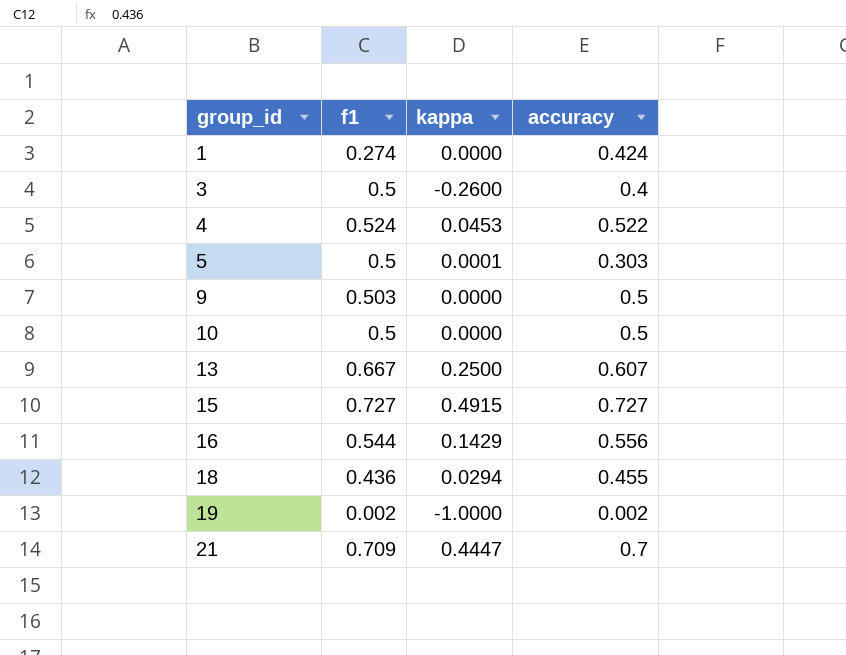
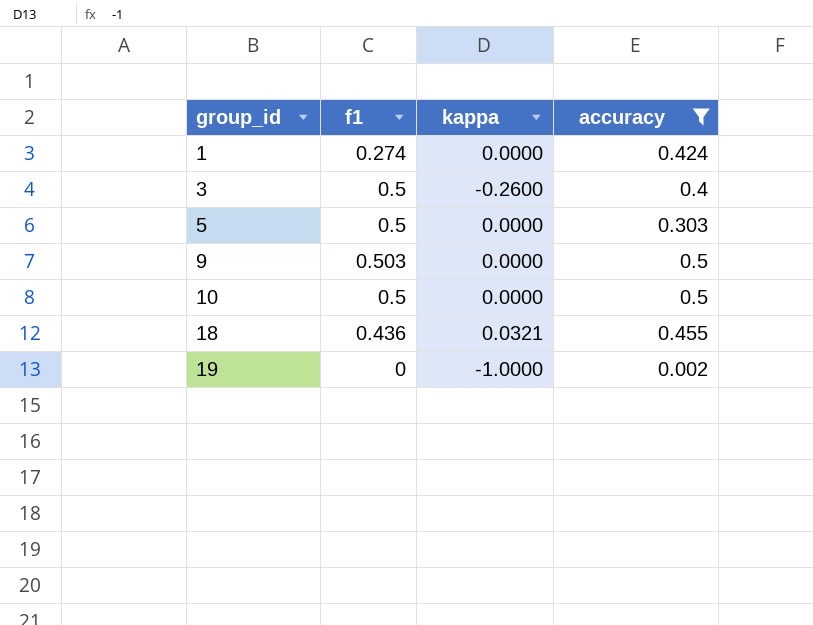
filter: none -> accuracy <= 0.5
5 | kappa: 0.0001 -> 0.0000
18 | kappa: 0.0294 -> 0.0321
19 | f1: 0.002 -> 0

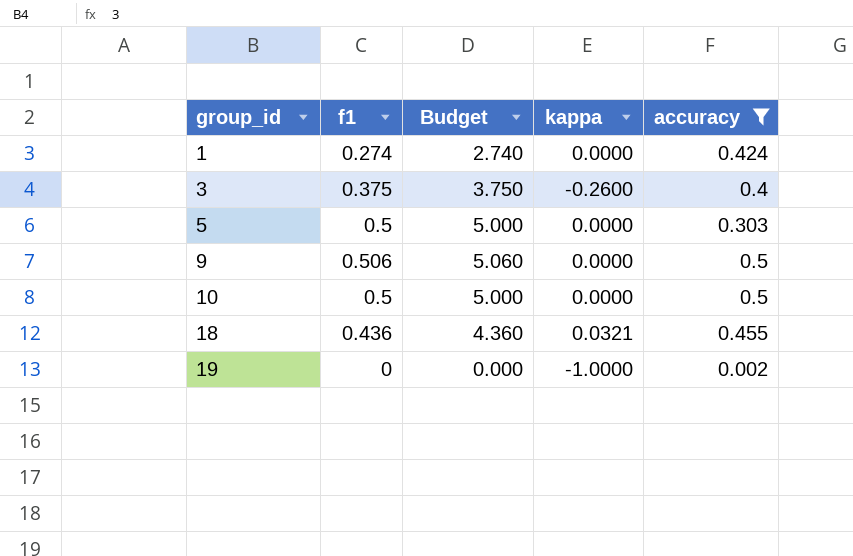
column Budget | formula: none -> [f1] * 10
3 | f1: 0.5 -> 0.375
9 | f1: 0.503 -> 0.506

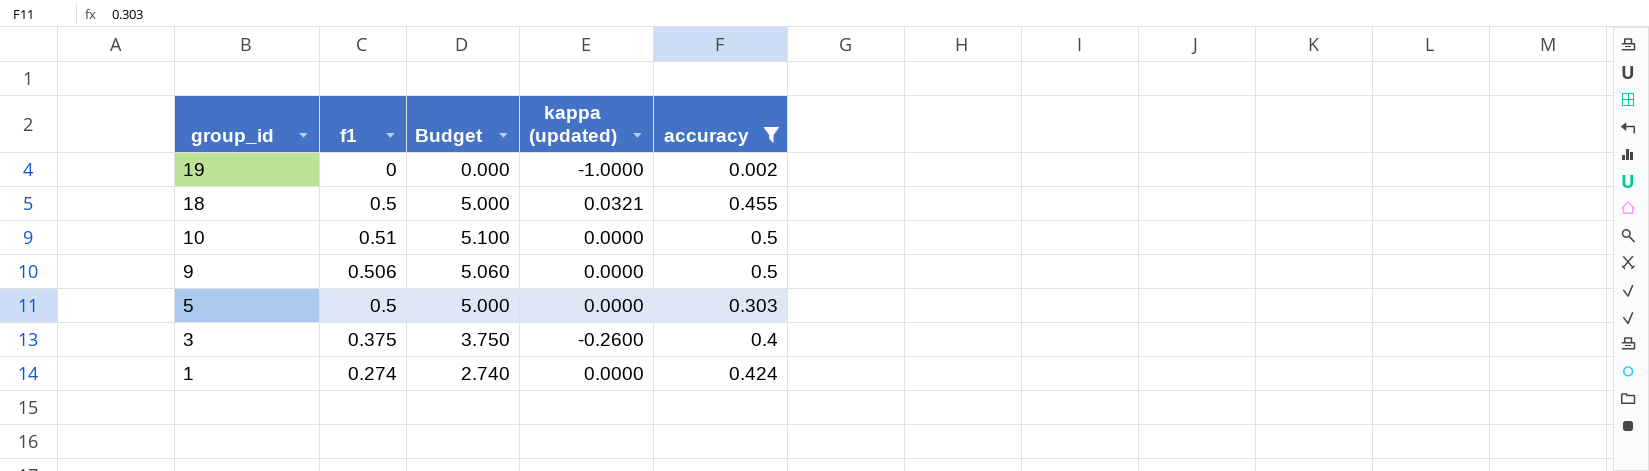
row order: group_id ascending -> group_id descending
column name: kappa -> kappa (updated)
18 | f1: 0.436 -> 0.5
18 | Budget: 4.360 -> 5.000
10 | f1: 0.5 -> 0.51
10 | Budget: 5.000 -> 5.100

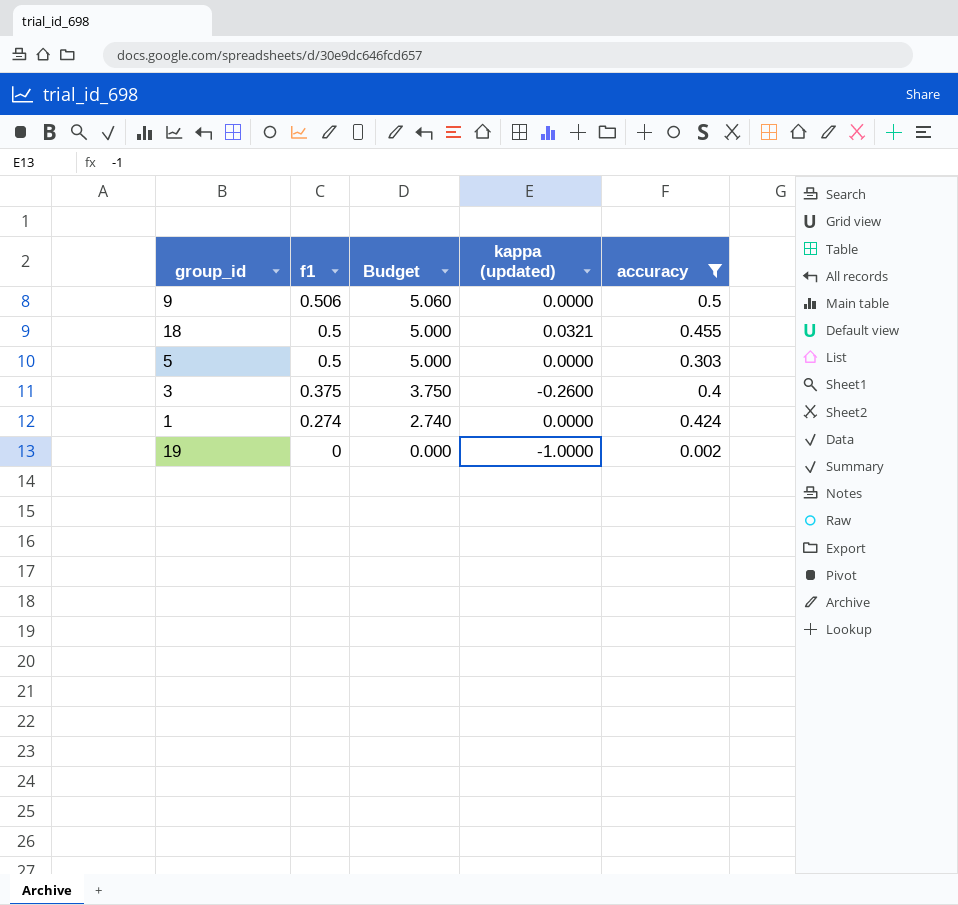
row order: group_id descending -> f1 descending
row 10: 0.51 | 5.100 | 0.0000 | 0.5 -> none

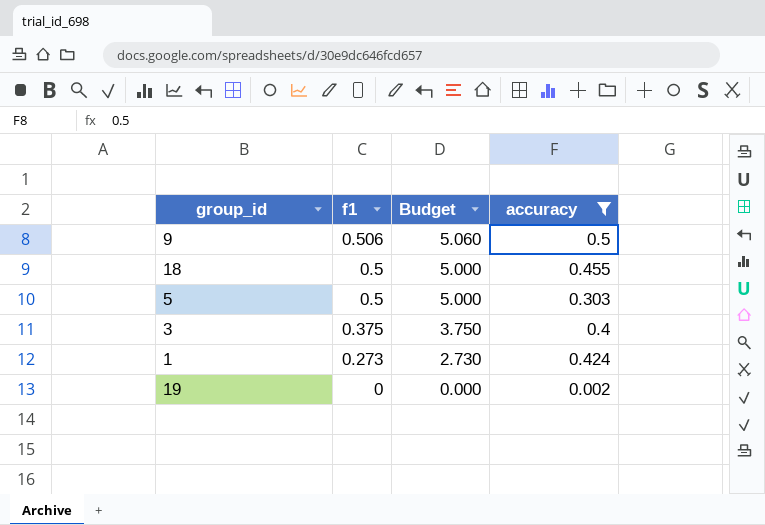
column kappa (updated) | position: 4 -> none
1 | f1: 0.274 -> 0.273
1 | Budget: 2.740 -> 2.730

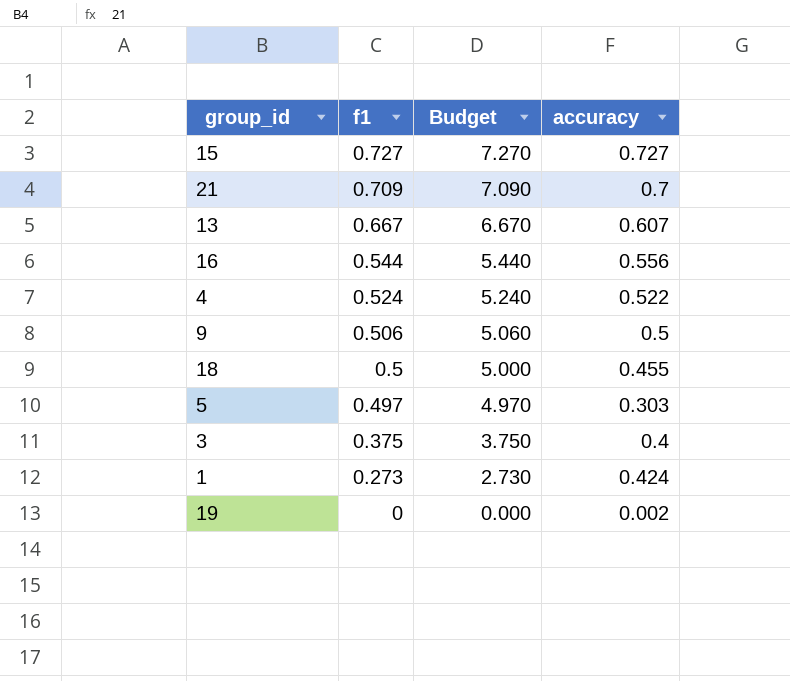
filter: accuracy <= 0.5 -> none
5 | f1: 0.5 -> 0.497
5 | Budget: 5.000 -> 4.970

